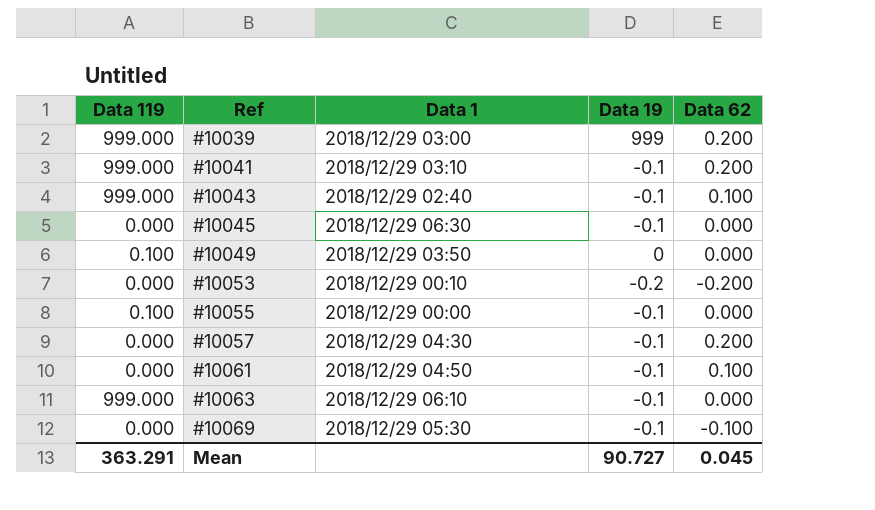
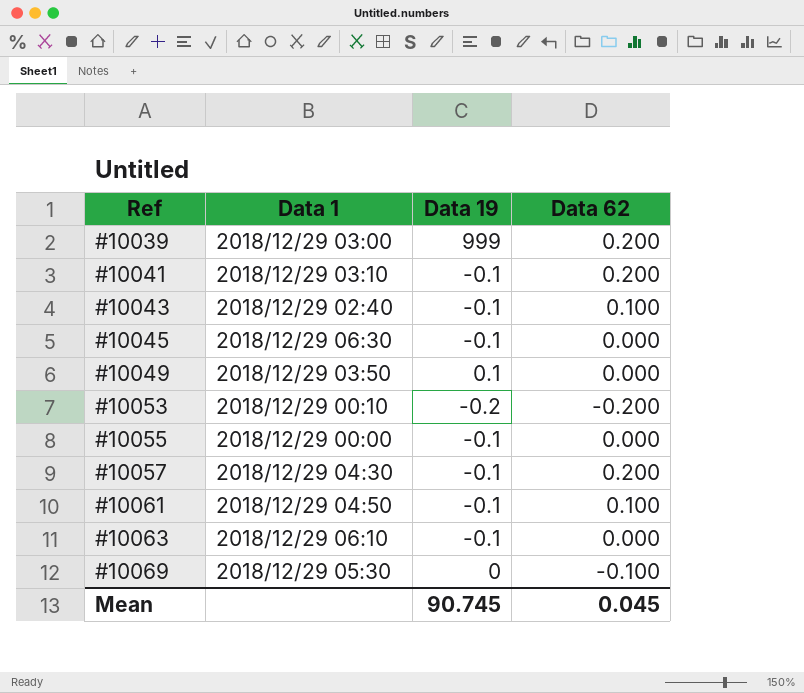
column Data 119 | position: 1 -> none
#10049 | Data 19: 0 -> 0.1
#10069 | Data 19: -0.1 -> 0
Mean | Data 19: 90.727 -> 90.745

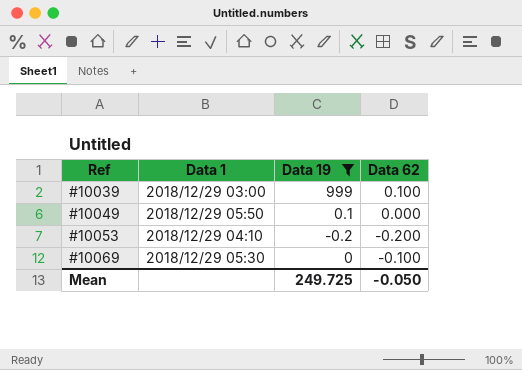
filter: none -> Data 19 != -0.1
#10039 | Data 62: 0.200 -> 0.100
#10049 | Data 1: 2018/12/29 03:50 -> 2018/12/29 05:50
#10053 | Data 1: 2018/12/29 00:10 -> 2018/12/29 04:10
Mean | Data 19: 90.745 -> 249.725
Mean | Data 62: 0.045 -> -0.050

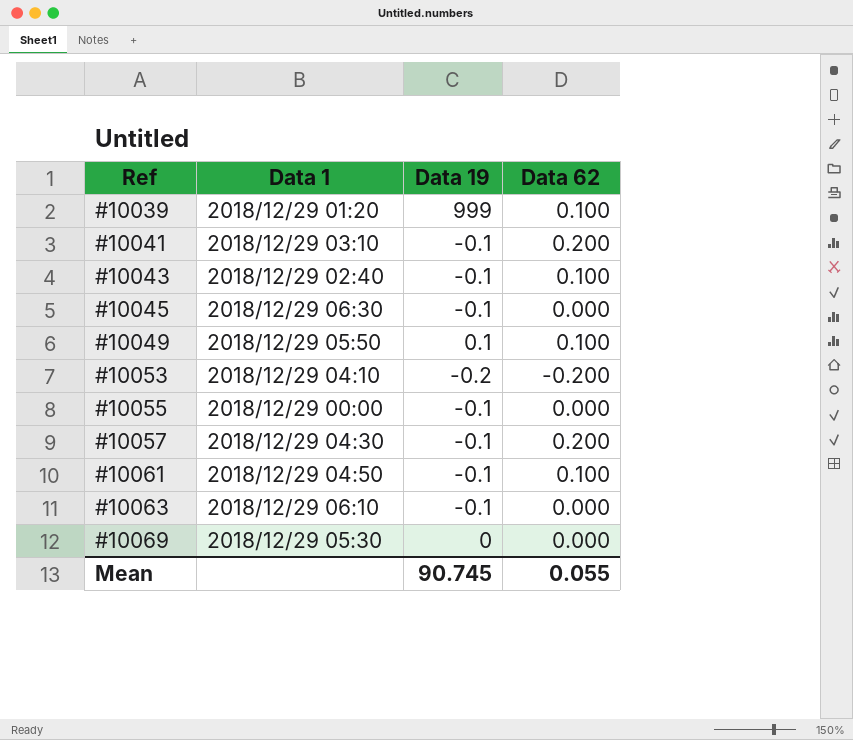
filter: Data 19 != -0.1 -> none
#10039 | Data 1: 2018/12/29 03:00 -> 2018/12/29 01:20
#10049 | Data 62: 0.000 -> 0.100
#10069 | Data 62: -0.100 -> 0.000
Mean | Data 19: 249.725 -> 90.745
Mean | Data 62: -0.050 -> 0.055

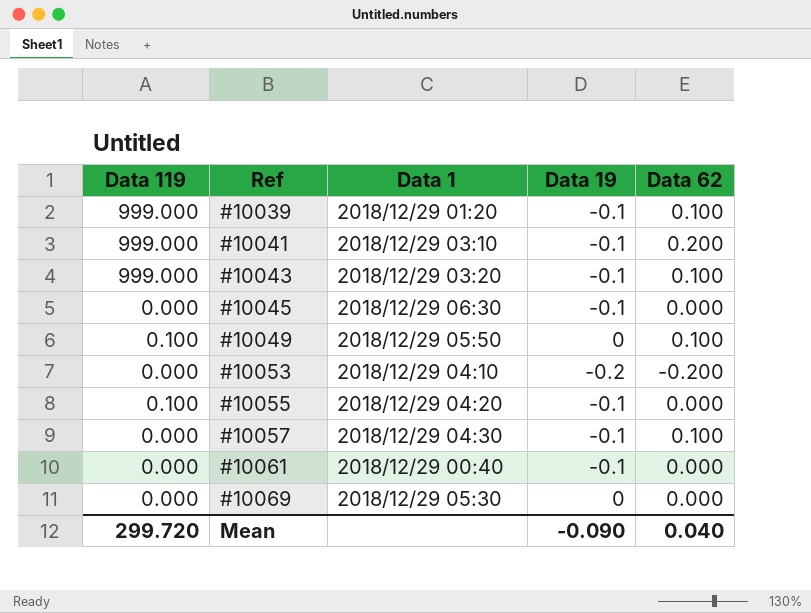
column Data 119 | position: none -> 1
row #10063: 2018/12/29 06:10 | -0.1 | 0.000 -> none
#10039 | Data 19: 999 -> -0.1
#10043 | Data 1: 2018/12/29 02:40 -> 2018/12/29 03:20
#10049 | Data 19: 0.1 -> 0
#10055 | Data 1: 2018/12/29 00:00 -> 2018/12/29 04:20
#10057 | Data 62: 0.200 -> 0.100
#10061 | Data 1: 2018/12/29 04:50 -> 2018/12/29 00:40
#10061 | Data 62: 0.100 -> 0.000
Mean | Data 19: 90.745 -> -0.090
Mean | Data 62: 0.055 -> 0.040

